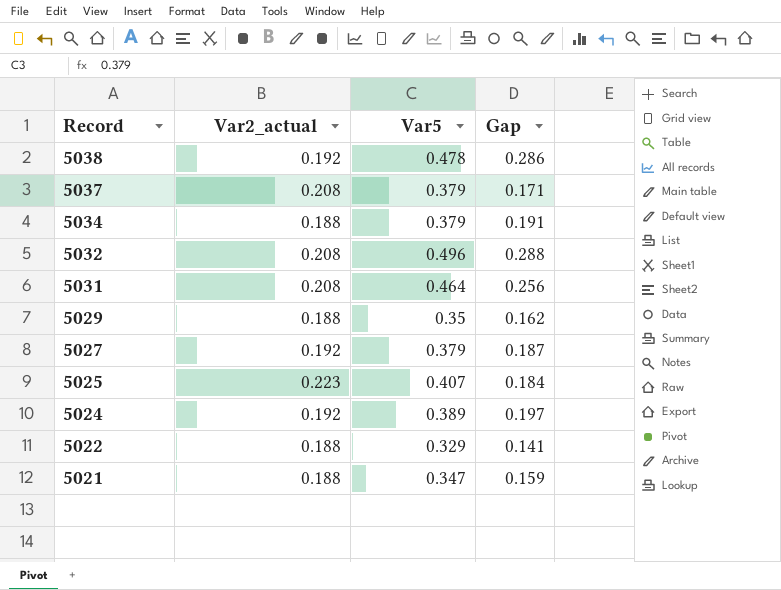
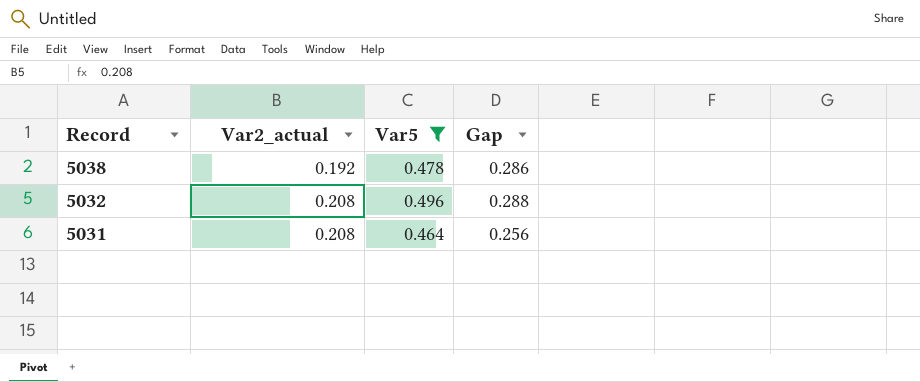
filter: none -> Var5 >= 0.464

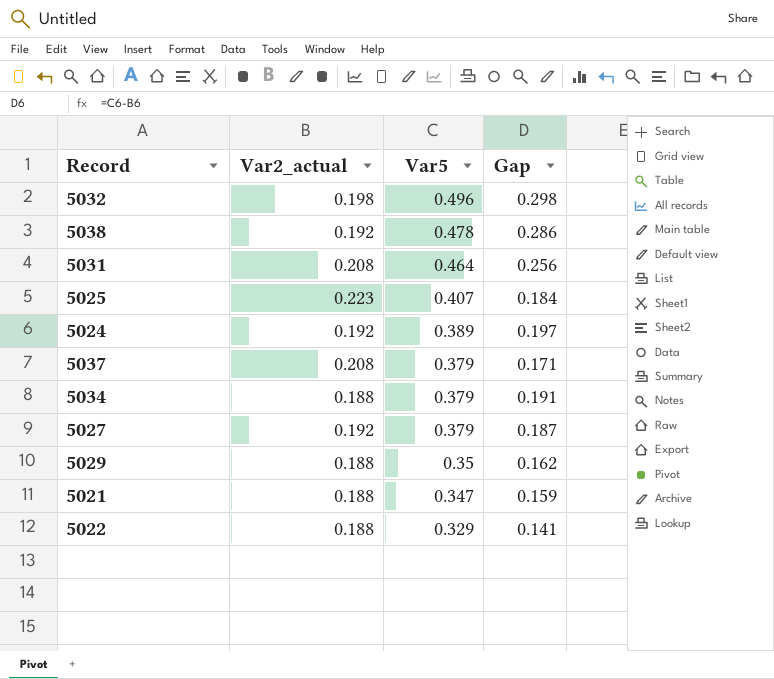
filter: Var5 >= 0.464 -> none
row order: Record descending -> Var5 descending
5032 | Var2_actual: 0.208 -> 0.198
5032 | Gap: 0.288 -> 0.298

